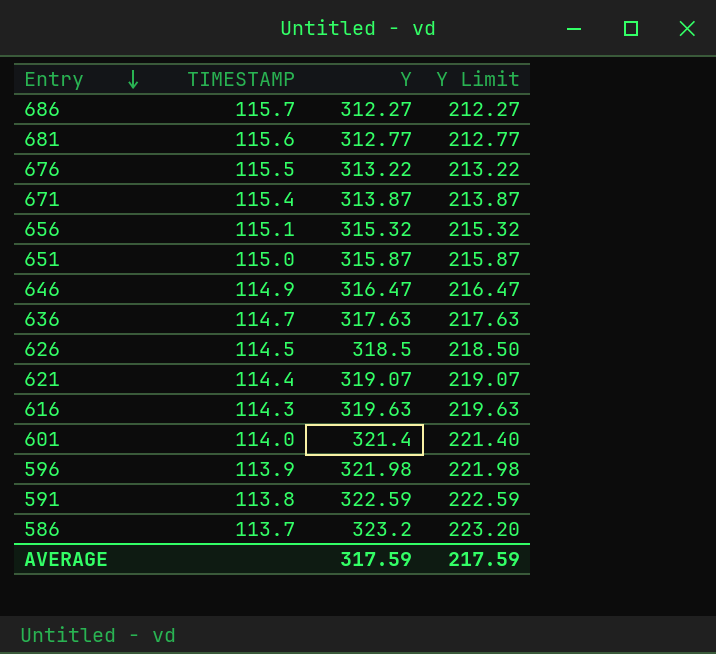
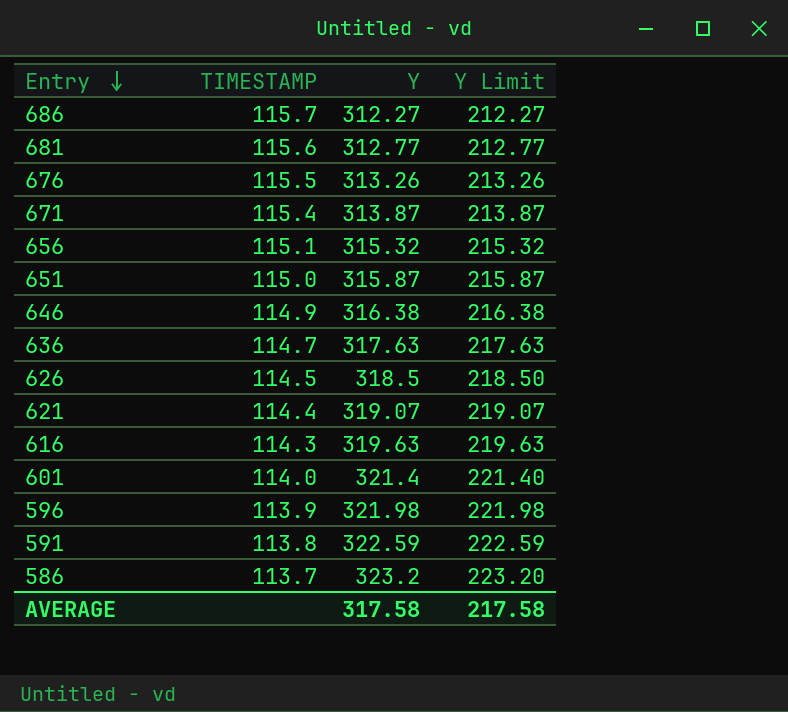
676 | Y: 313.22 -> 313.26
676 | Y Limit: 213.22 -> 213.26
646 | Y: 316.47 -> 316.38
646 | Y Limit: 216.47 -> 216.38
AVERAGE | Y: 317.59 -> 317.58
AVERAGE | Y Limit: 217.59 -> 217.58

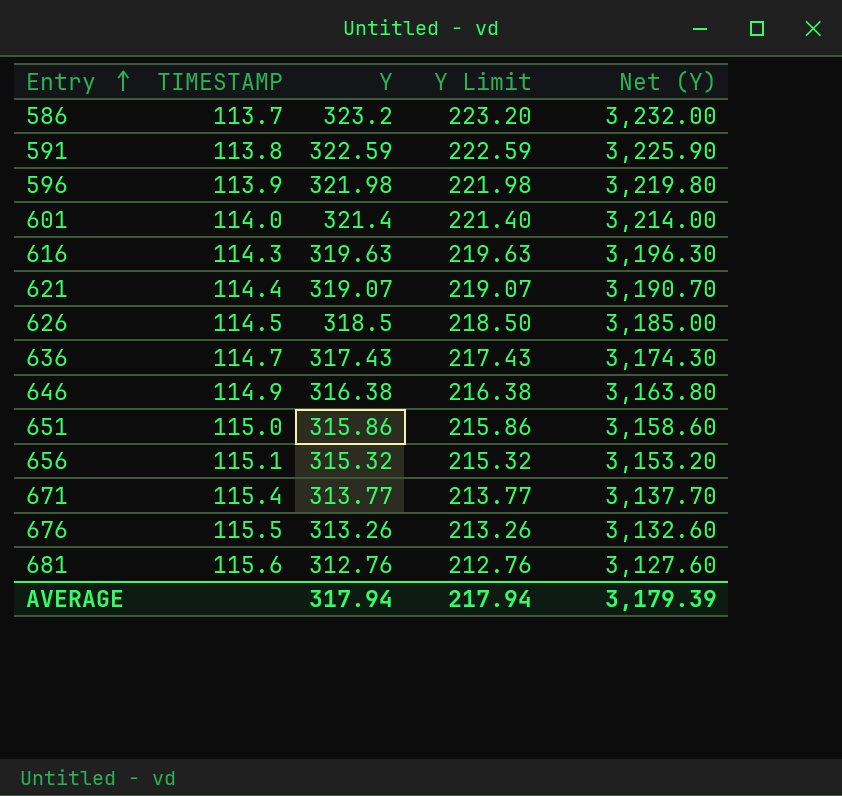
row order: Entry descending -> Entry ascending
column Net (Y) | formula: none -> [Y] * 10
row 686: 115.7 | 312.27 | 212.27 -> none
636 | Y: 317.63 -> 317.43
636 | Y Limit: 217.63 -> 217.43
651 | Y: 315.87 -> 315.86
651 | Y Limit: 215.87 -> 215.86
671 | Y: 313.87 -> 313.77
671 | Y Limit: 213.87 -> 213.77
681 | Y: 312.77 -> 312.76
681 | Y Limit: 212.77 -> 212.76
AVERAGE | Y: 317.58 -> 317.94
AVERAGE | Y Limit: 217.58 -> 217.94

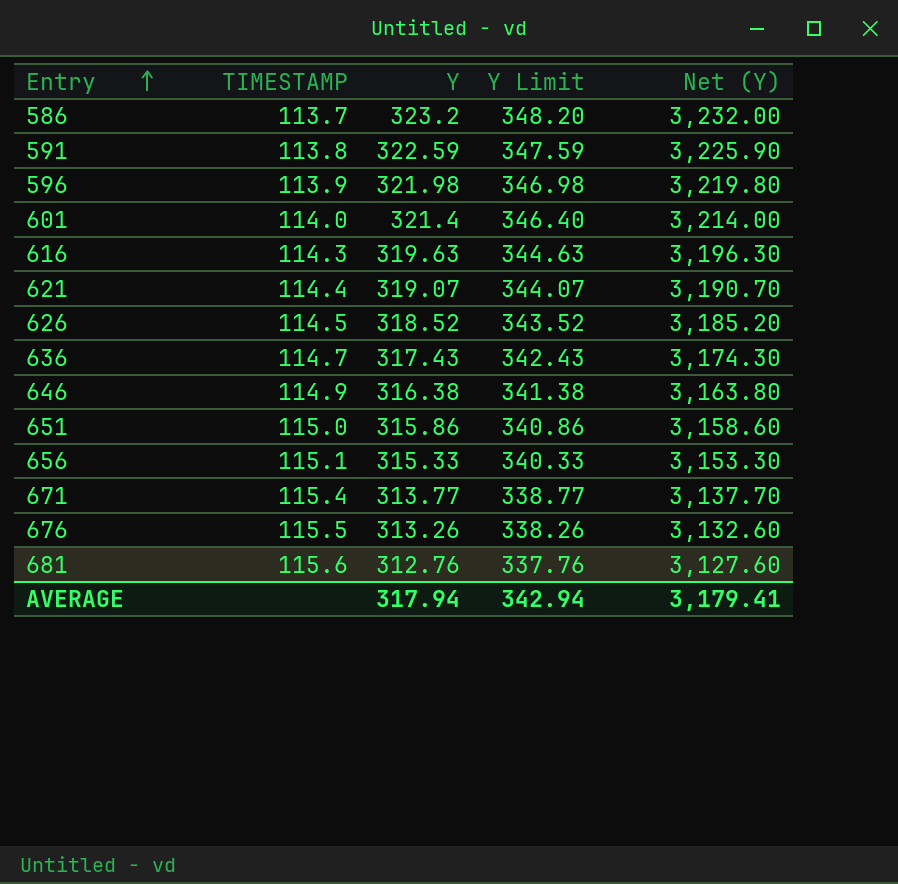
column Y Limit | formula: [Y] - 100 -> [Y] + 25
626 | Y: 318.5 -> 318.52
626 | Net (Y): 3,185.00 -> 3,185.20
656 | Y: 315.32 -> 315.33
656 | Net (Y): 3,153.20 -> 3,153.30
AVERAGE | Y Limit: 217.94 -> 342.94
AVERAGE | Net (Y): 3,179.39 -> 3,179.41

